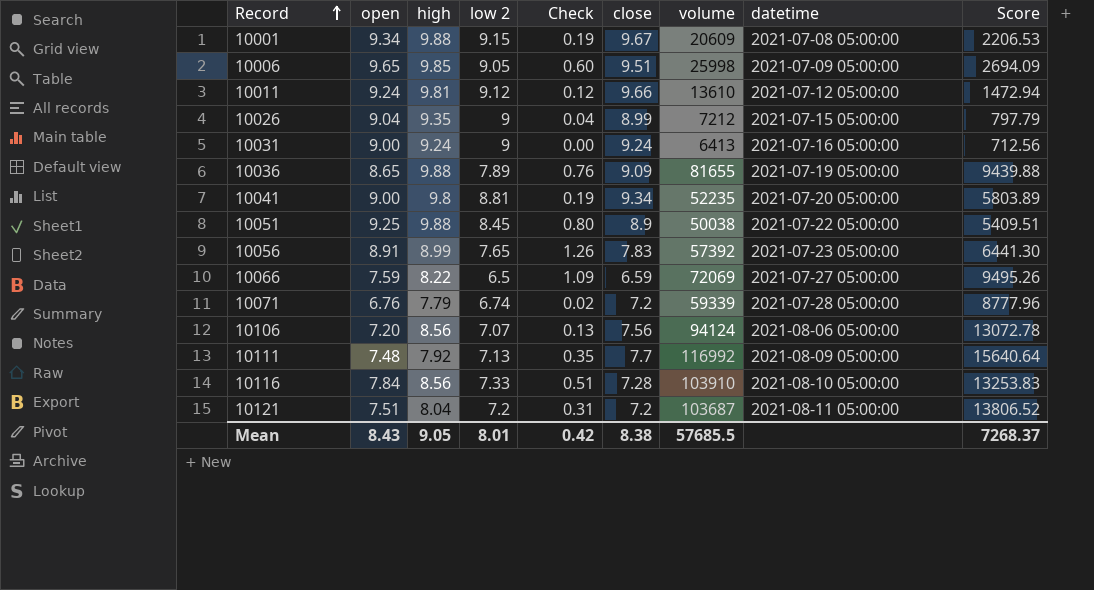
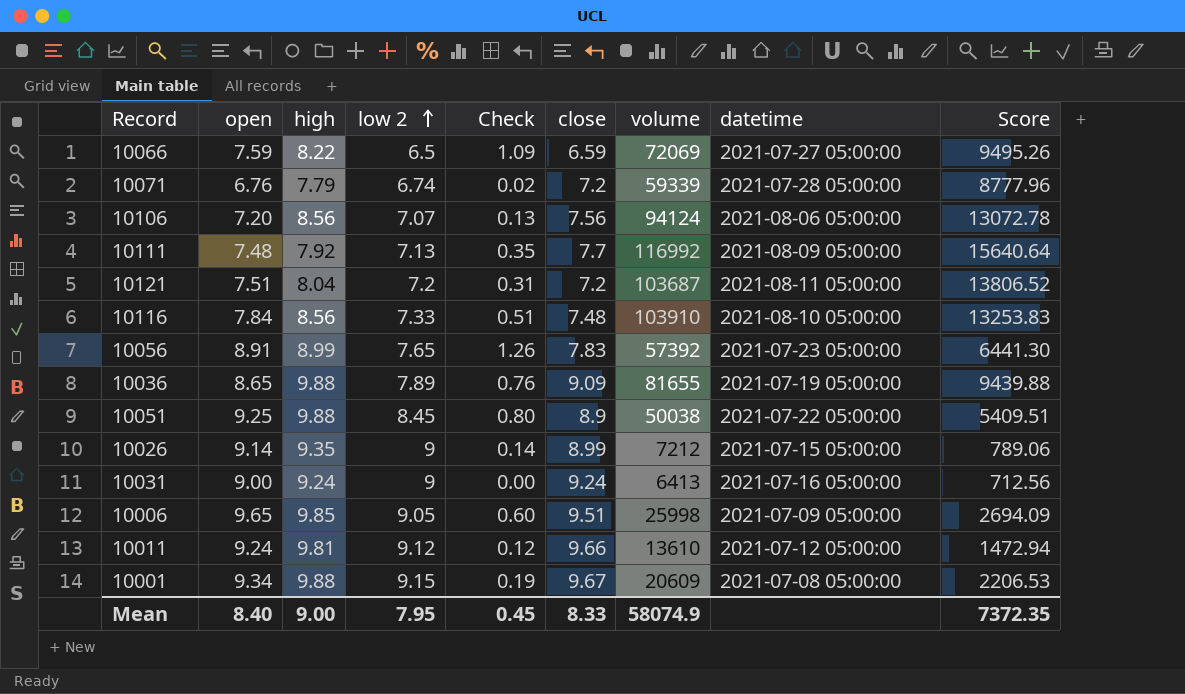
row order: Record ascending -> low 2 ascending
row 10041: 9.00 | 9.8 | 8.81 | 0.19 | 9.34 | 52235 | 2021-07-20 05:00:00 | 5803.89 -> none
10116 | close: 7.28 -> 7.48
10026 | open: 9.04 -> 9.14
10026 | Check: 0.04 -> 0.14
10026 | Score: 797.79 -> 789.06
Mean | open: 8.43 -> 8.40
Mean | high: 9.05 -> 9.00
Mean | low 2: 8.01 -> 7.95
Mean | Check: 0.42 -> 0.45
Mean | close: 8.38 -> 8.33
Mean | volume: 57685.5 -> 58074.9
Mean | Score: 7268.37 -> 7372.35

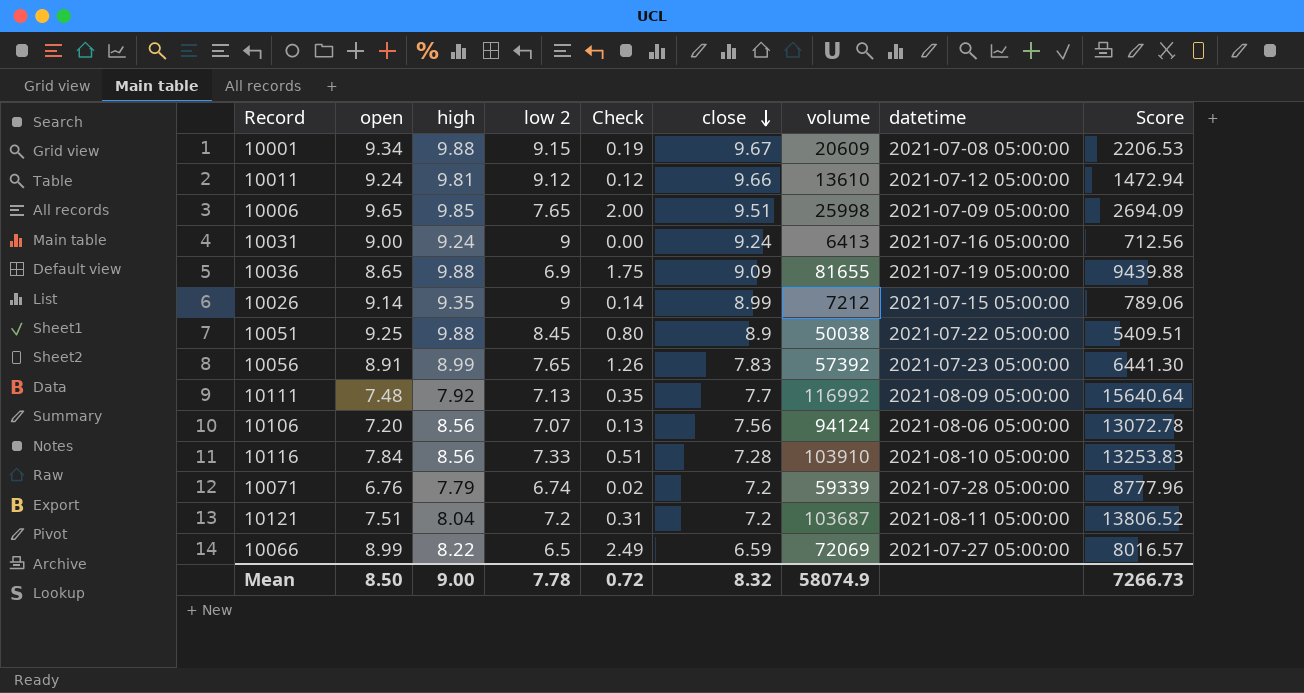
row order: low 2 ascending -> close descending
10006 | low 2: 9.05 -> 7.65
10006 | Check: 0.60 -> 2.00
10036 | low 2: 7.89 -> 6.9
10036 | Check: 0.76 -> 1.75
10116 | close: 7.48 -> 7.28
10066 | open: 7.59 -> 8.99
10066 | Check: 1.09 -> 2.49
10066 | Score: 9495.26 -> 8016.57
Mean | open: 8.40 -> 8.50
Mean | low 2: 7.95 -> 7.78
Mean | Check: 0.45 -> 0.72
Mean | close: 8.33 -> 8.32
Mean | Score: 7372.35 -> 7266.73

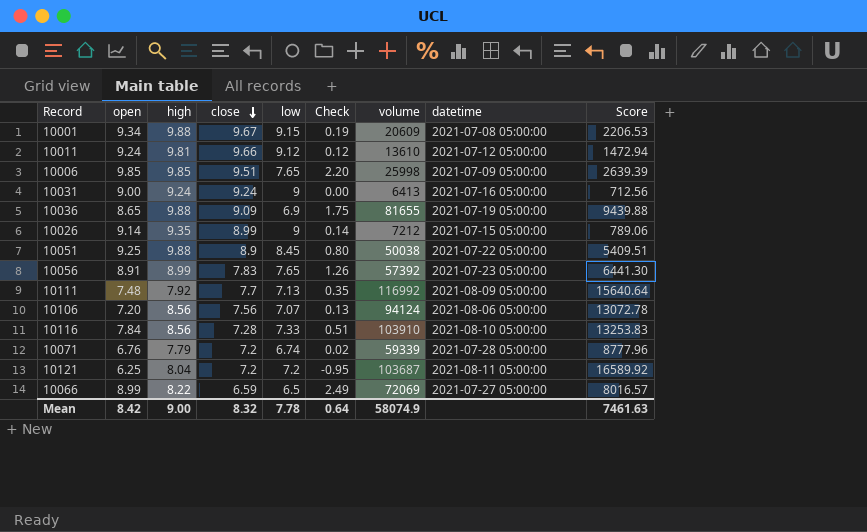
column close | position: 6 -> 4
column name: low 2 -> low
10006 | open: 9.65 -> 9.85
10006 | Check: 2.00 -> 2.20
10006 | Score: 2694.09 -> 2639.39
10121 | open: 7.51 -> 6.25
10121 | Check: 0.31 -> -0.95
10121 | Score: 13806.52 -> 16589.92
Mean | open: 8.50 -> 8.42
Mean | Check: 0.72 -> 0.64
Mean | Score: 7266.73 -> 7461.63

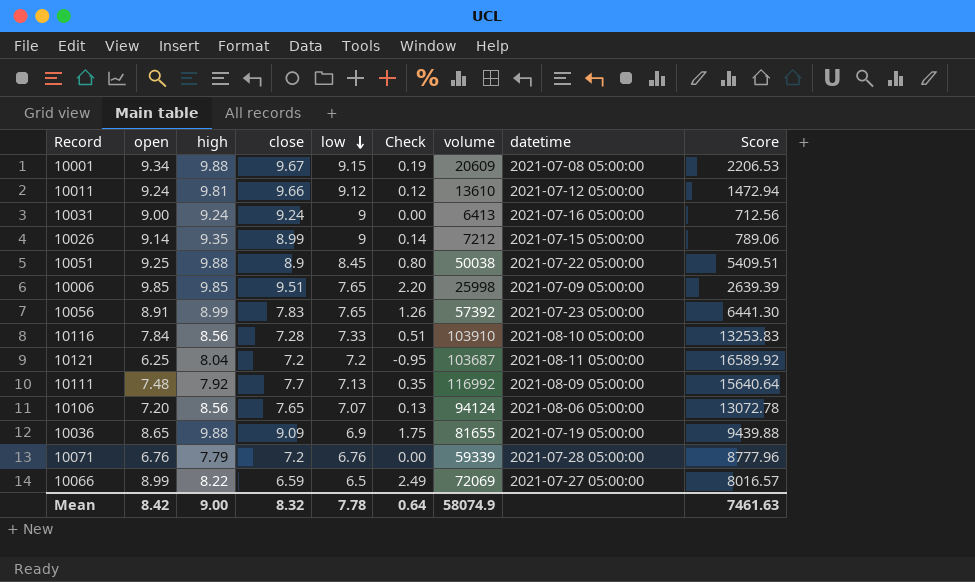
row order: close descending -> low descending
10106 | close: 7.56 -> 7.65
10071 | low: 6.74 -> 6.76
10071 | Check: 0.02 -> 0.00

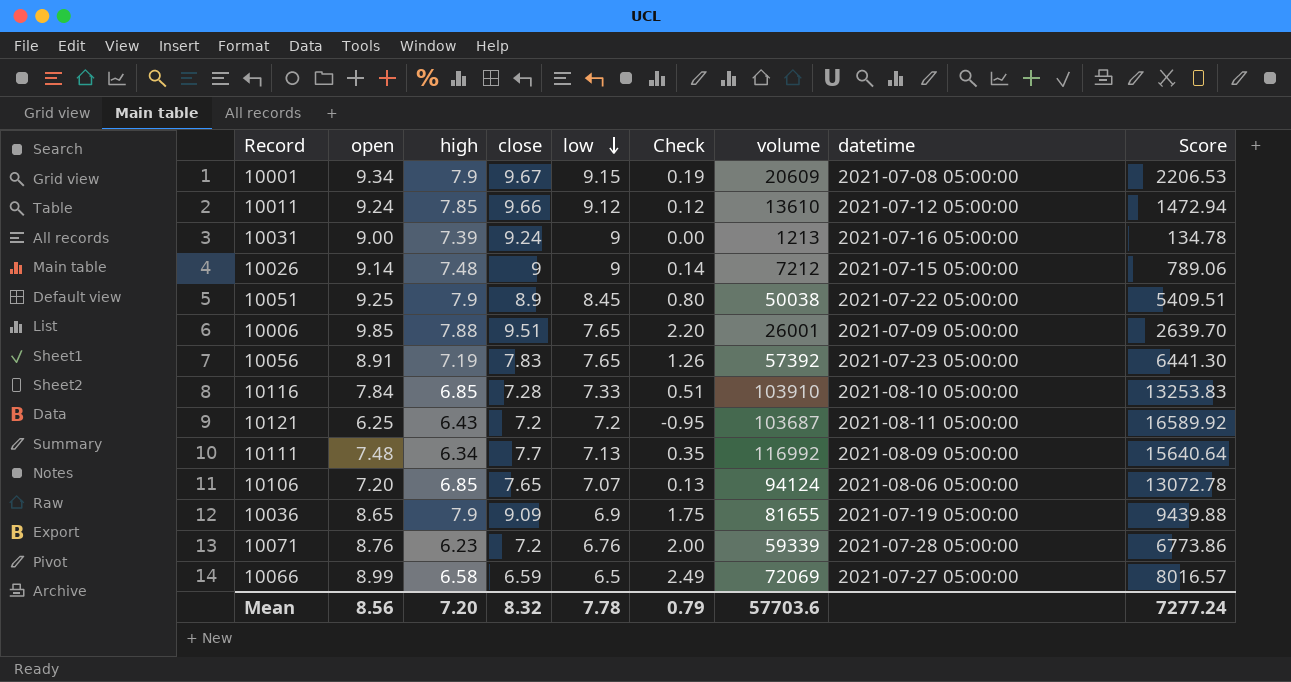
10001 | high: 9.88 -> 7.9
10011 | high: 9.81 -> 7.85
10031 | high: 9.24 -> 7.39
10031 | volume: 6413 -> 1213
10031 | Score: 712.56 -> 134.78
10026 | high: 9.35 -> 7.48
10026 | close: 8.99 -> 9
10051 | high: 9.88 -> 7.9
10006 | high: 9.85 -> 7.88
10006 | volume: 25998 -> 26001
10006 | Score: 2639.39 -> 2639.70
10056 | high: 8.99 -> 7.19
10116 | high: 8.56 -> 6.85
10121 | high: 8.04 -> 6.43
10111 | high: 7.92 -> 6.34
10106 | high: 8.56 -> 6.85
10036 | high: 9.88 -> 7.9
10071 | open: 6.76 -> 8.76
10071 | high: 7.79 -> 6.23
10071 | Check: 0.00 -> 2.00
10071 | Score: 8777.96 -> 6773.86
10066 | high: 8.22 -> 6.58
Mean | open: 8.42 -> 8.56
Mean | high: 9.00 -> 7.20
Mean | Check: 0.64 -> 0.79
Mean | volume: 58074.9 -> 57703.6
Mean | Score: 7461.63 -> 7277.24

